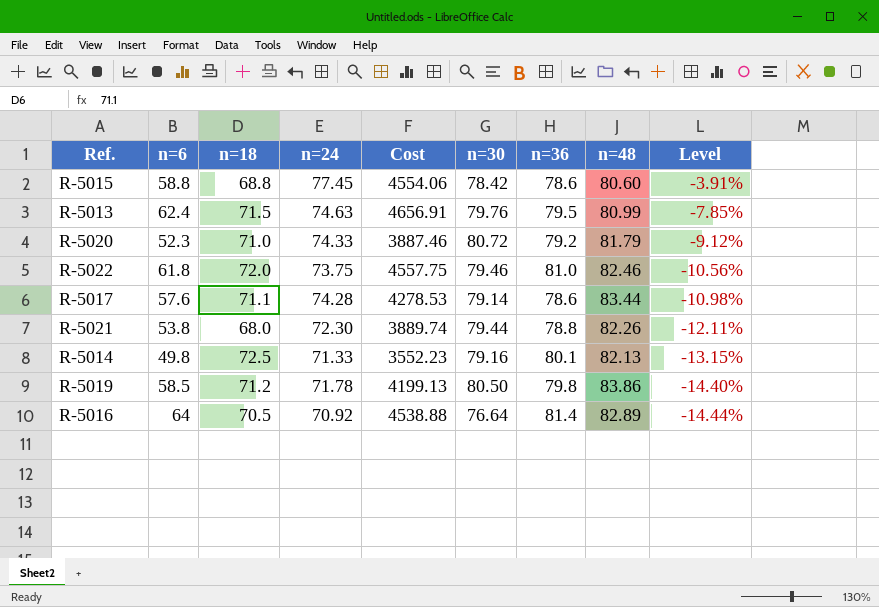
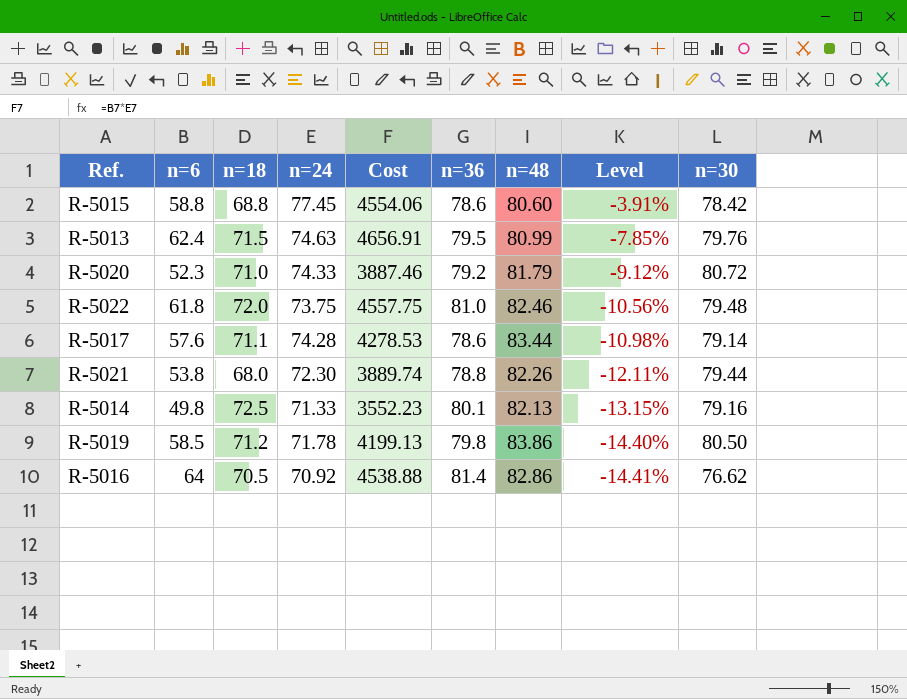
column n=30 | position: 6 -> 9
R-5022 | n=30: 79.46 -> 79.48
R-5016 | n=48: 82.89 -> 82.86
R-5016 | Level: -14.44% -> -14.41%
R-5016 | n=30: 76.64 -> 76.62

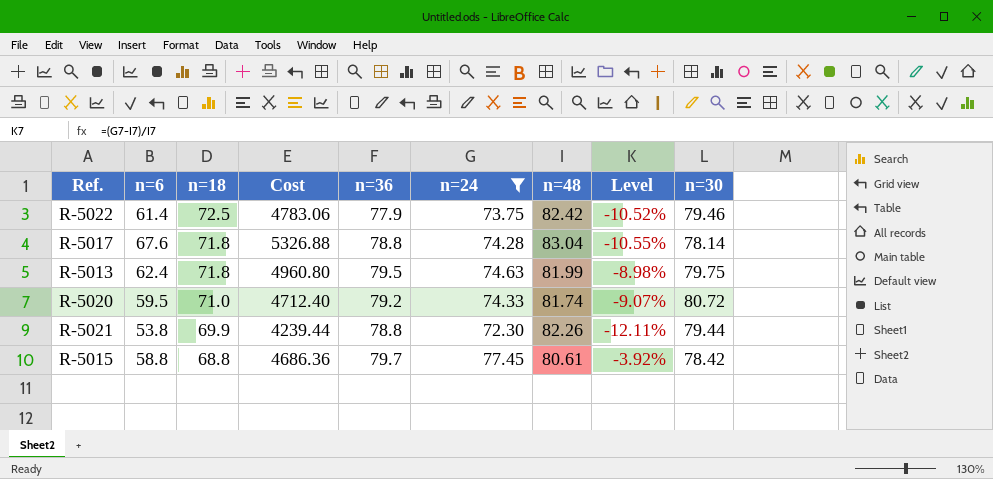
filter: none -> n=24 >= 72.30
row order: Level descending -> n=18 descending
column Cost | formula: [n=6] * [n=24] -> [n=6] * [n=36]
column n=24 | position: 4 -> 6
R-5022 | n=6: 61.8 -> 61.4
R-5022 | n=18: 72.0 -> 72.5
R-5022 | n=36: 81.0 -> 77.9
R-5022 | n=48: 82.46 -> 82.42
R-5022 | Level: -10.56% -> -10.52%
R-5022 | n=30: 79.48 -> 79.46
R-5017 | n=6: 57.6 -> 67.6
R-5017 | n=18: 71.1 -> 71.8
R-5017 | n=36: 78.6 -> 78.8
R-5017 | n=48: 83.44 -> 83.04
R-5017 | Level: -10.98% -> -10.55%
R-5017 | n=30: 79.14 -> 78.14
R-5013 | n=18: 71.5 -> 71.8
R-5013 | n=48: 80.99 -> 81.99
R-5013 | Level: -7.85% -> -8.98%
R-5013 | n=30: 79.76 -> 79.75
R-5020 | n=6: 52.3 -> 59.5
R-5020 | n=48: 81.79 -> 81.74
R-5020 | Level: -9.12% -> -9.07%
R-5021 | n=18: 68.0 -> 69.9
R-5015 | n=36: 78.6 -> 79.7
R-5015 | n=48: 80.60 -> 80.61
R-5015 | Level: -3.91% -> -3.92%

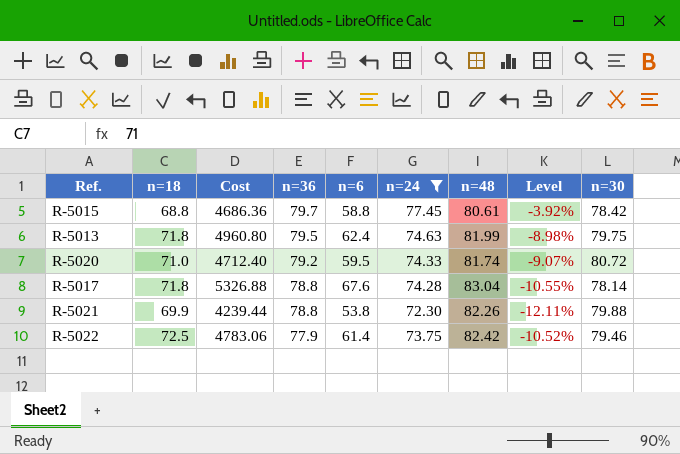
row order: n=18 descending -> n=36 descending
column n=6 | position: 2 -> 5
R-5021 | n=30: 79.44 -> 79.88

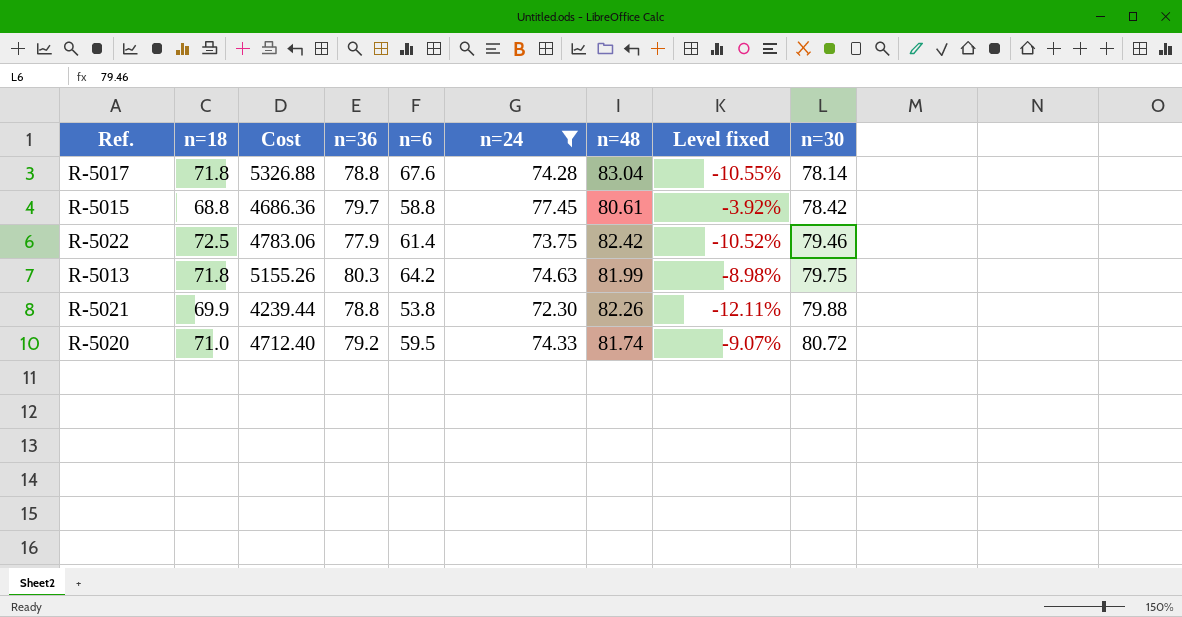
row order: n=36 descending -> n=30 ascending
column name: Level -> Level fixed
R-5013 | Cost: 4960.80 -> 5155.26
R-5013 | n=36: 79.5 -> 80.3
R-5013 | n=6: 62.4 -> 64.2

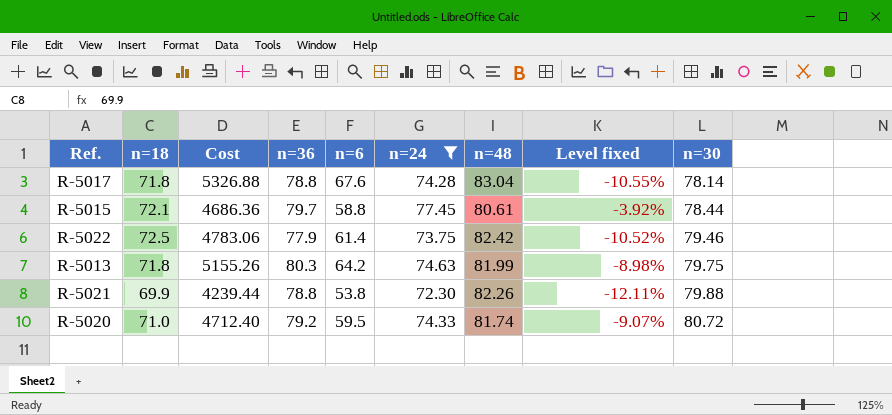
R-5015 | n=18: 68.8 -> 72.1
R-5015 | n=30: 78.42 -> 78.44

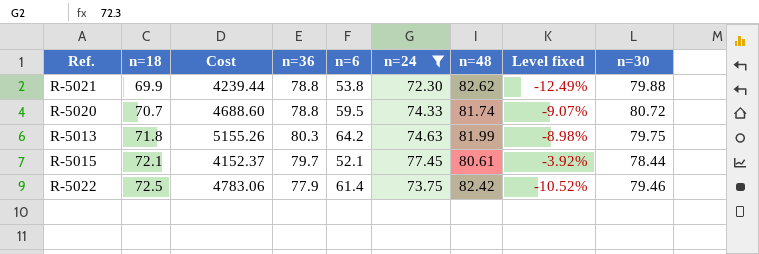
row order: n=30 ascending -> n=18 ascending
row R-5017: 71.8 | 5326.88 | 78.8 | 67.6 | 74.28 | 83.04 | -10.55% | 78.14 -> none
R-5021 | n=48: 82.26 -> 82.62
R-5021 | Level fixed: -12.11% -> -12.49%
R-5020 | n=18: 71.0 -> 70.7
R-5020 | Cost: 4712.40 -> 4688.60
R-5020 | n=36: 79.2 -> 78.8
R-5015 | Cost: 4686.36 -> 4152.37
R-5015 | n=6: 58.8 -> 52.1

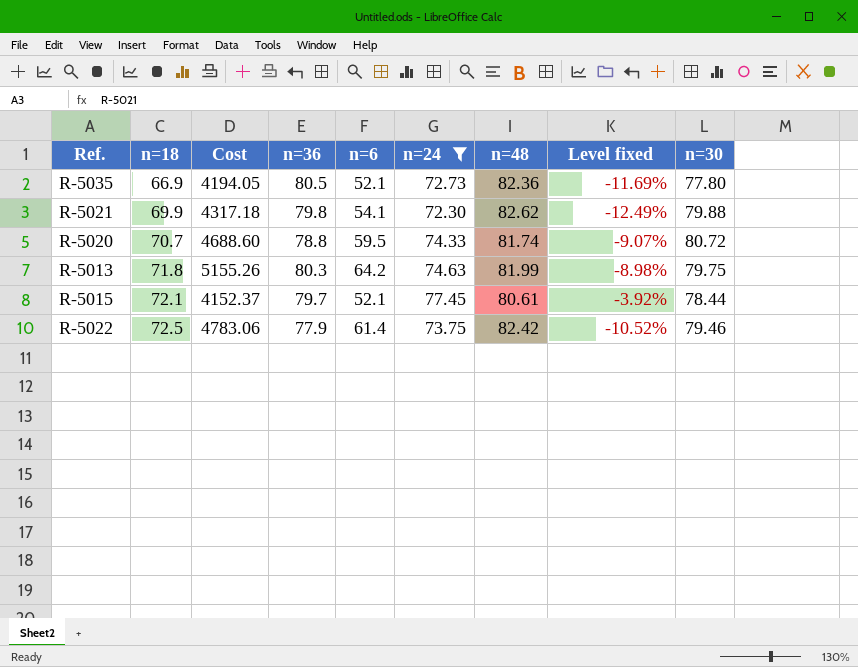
row R-5035: none -> 66.9 | 4194.05 | 80.5 | 52.1 | 72.73 | 82.36 | -11.69% | 77.80
R-5021 | Cost: 4239.44 -> 4317.18
R-5021 | n=36: 78.8 -> 79.8
R-5021 | n=6: 53.8 -> 54.1

